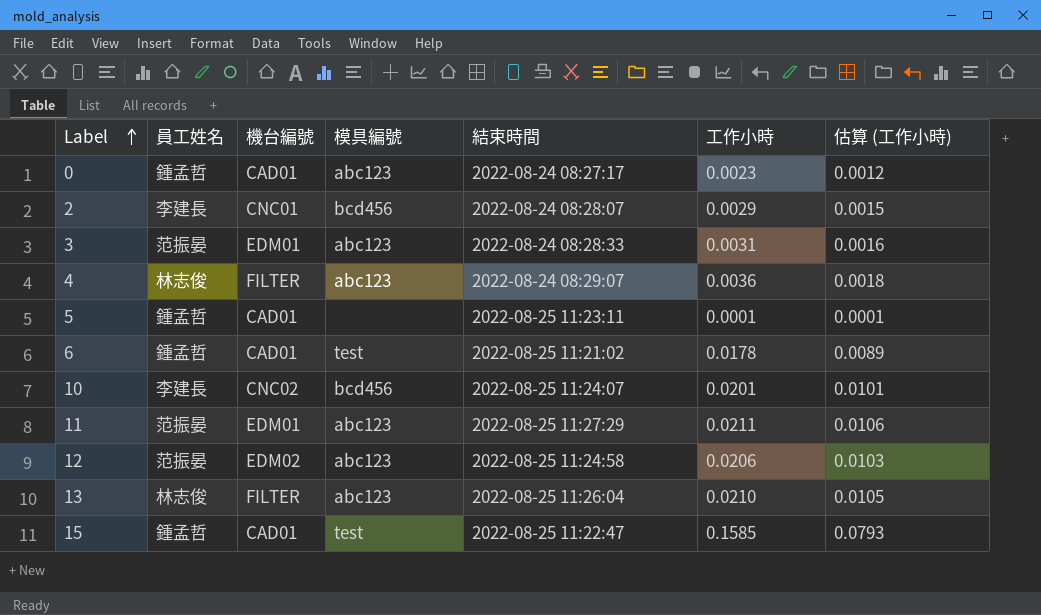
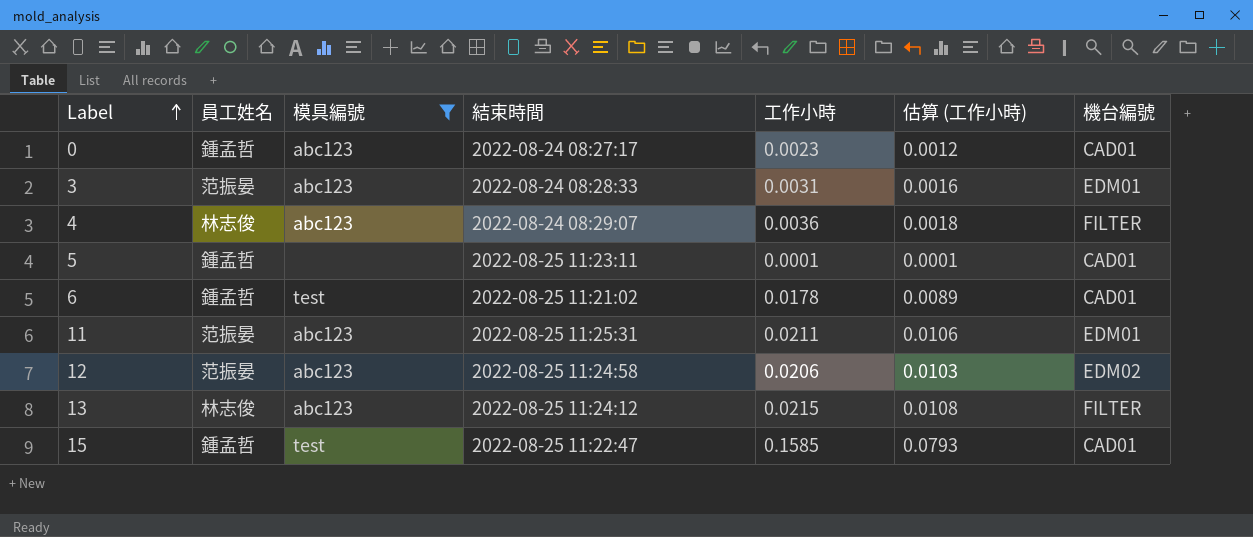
filter: none -> 模具編號 != bcd456
column 機台編號 | position: 3 -> 7
11 | 結束時間: 2022-08-25 11:27:29 -> 2022-08-25 11:25:31
13 | 結束時間: 2022-08-25 11:26:04 -> 2022-08-25 11:24:12
13 | 工作小時: 0.0210 -> 0.0215
13 | 估算 (工作小時): 0.0105 -> 0.0108

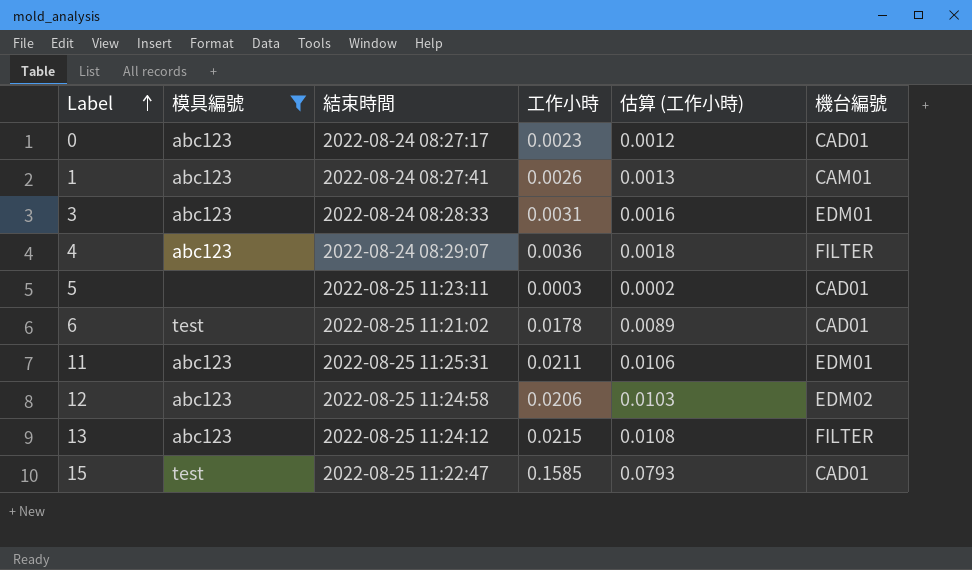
column 員工姓名 | position: 2 -> none
row 1: none -> abc123 | 2022-08-24 08:27:41 | 0.0026 | 0.0013 | CAM01
5 | 工作小時: 0.0001 -> 0.0003
5 | 估算 (工作小時): 0.0001 -> 0.0002

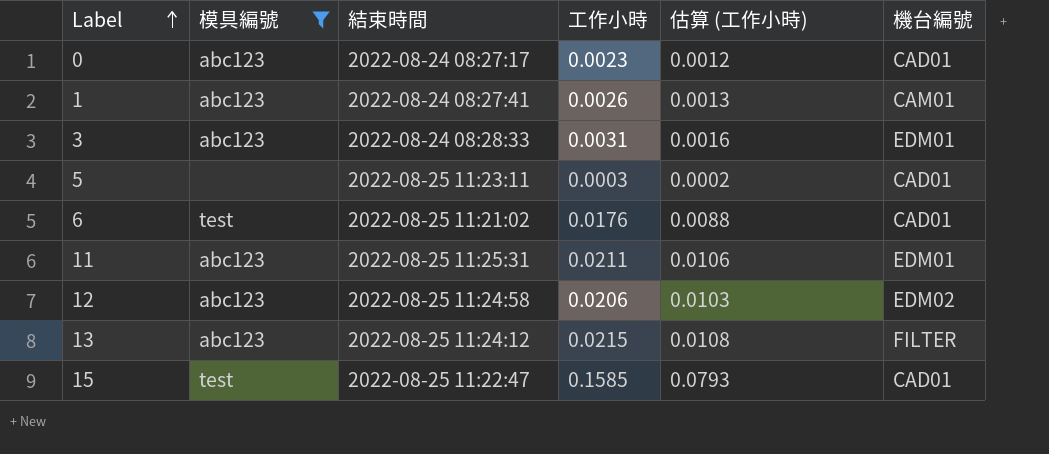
row 4: abc123 | 2022-08-24 08:29:07 | 0.0036 | 0.0018 | FILTER -> none
6 | 工作小時: 0.0178 -> 0.0176
6 | 估算 (工作小時): 0.0089 -> 0.0088

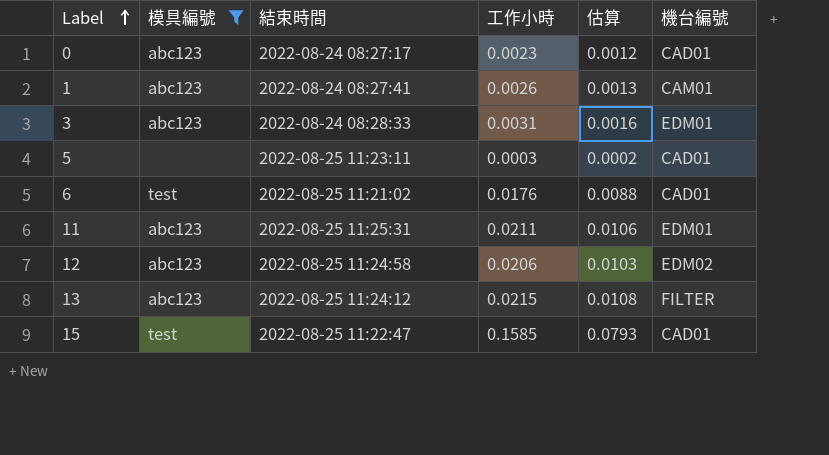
column name: 估算 (工作小時) -> 估算

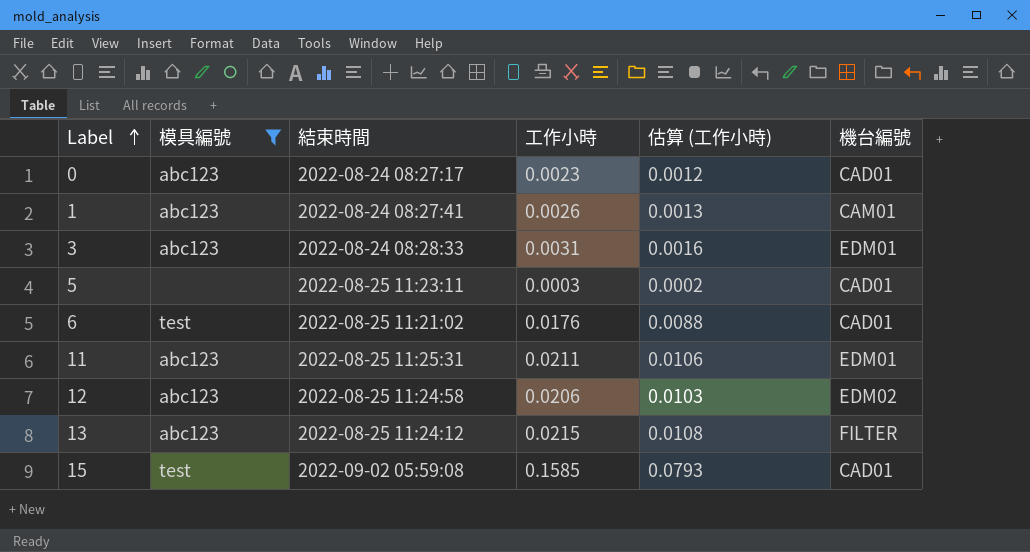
column name: 估算 -> 估算 (工作小時)
15 | 結束時間: 2022-08-25 11:22:47 -> 2022-09-02 05:59:08

